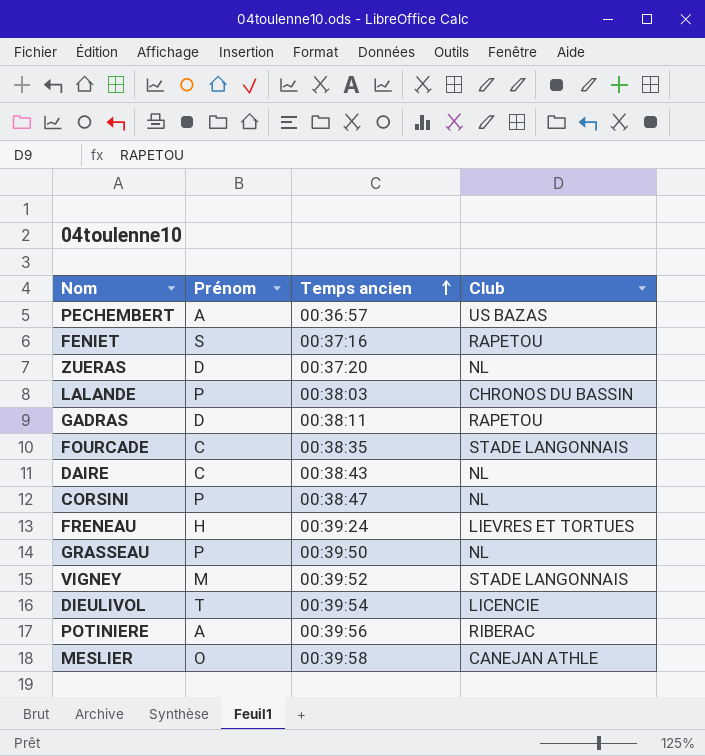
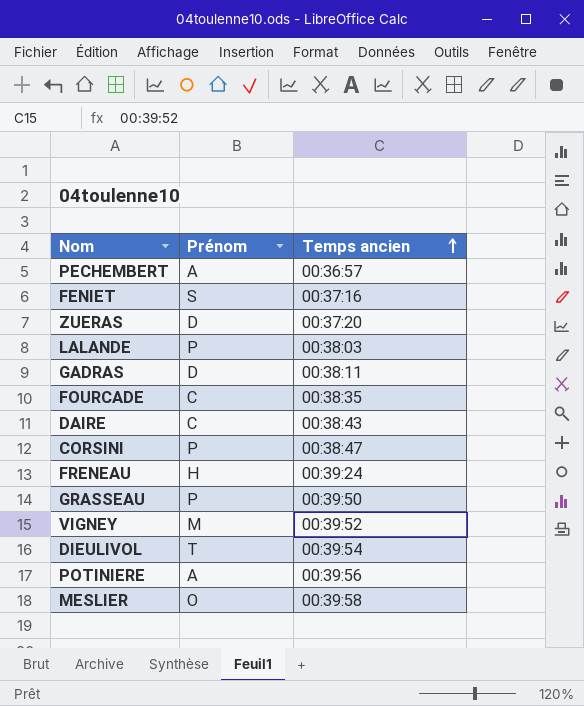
column Club | position: 4 -> none

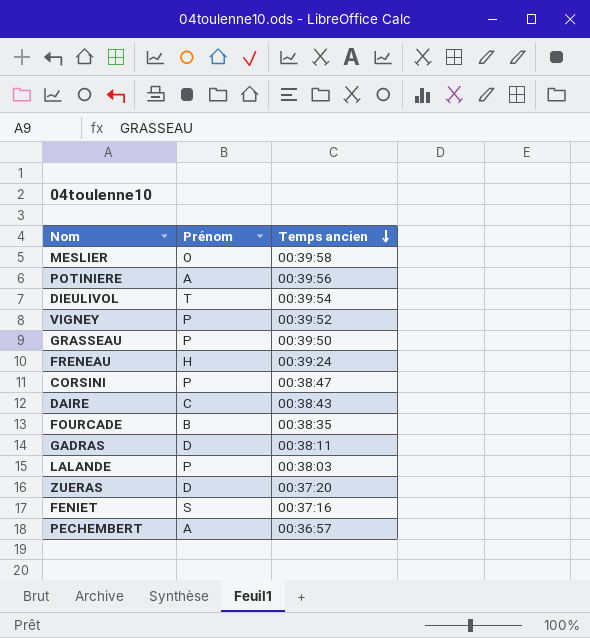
row order: Temps ancien ascending -> Temps ancien descending
VIGNEY | Prénom: M -> P
FOURCADE | Prénom: C -> B

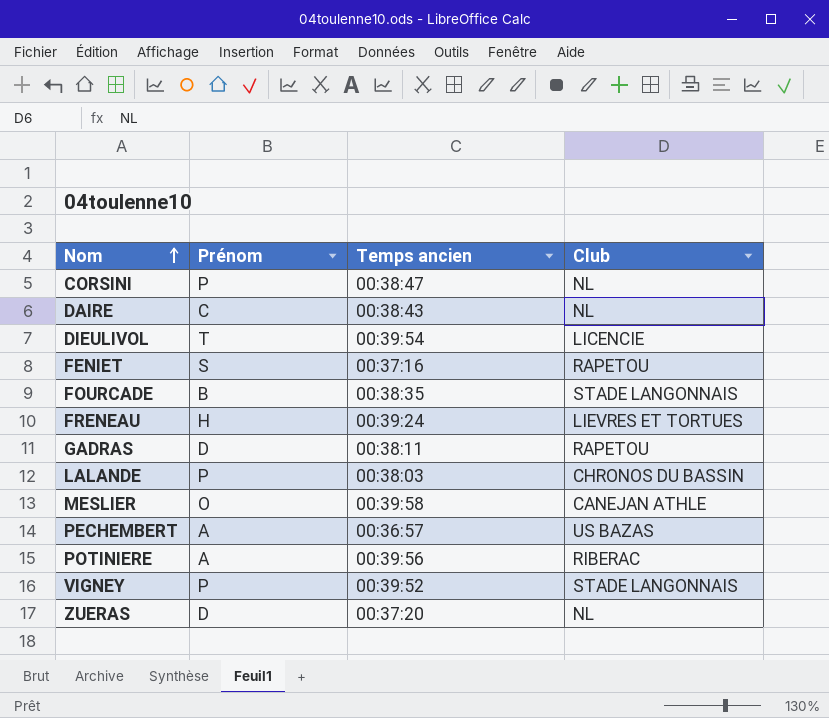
row order: Temps ancien descending -> Nom ascending
column Club | position: none -> 4
row GRASSEAU: P | 00:39:50 -> none

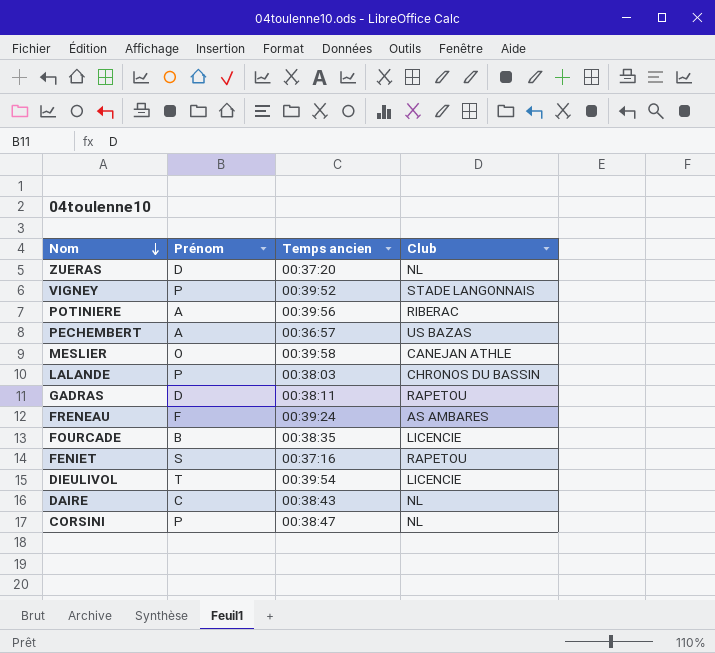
row order: Nom ascending -> Nom descending
FRENEAU | Prénom: H -> F
FRENEAU | Club: LIEVRES ET TORTUES -> AS AMBARES
FOURCADE | Club: STADE LANGONNAIS -> LICENCIE

